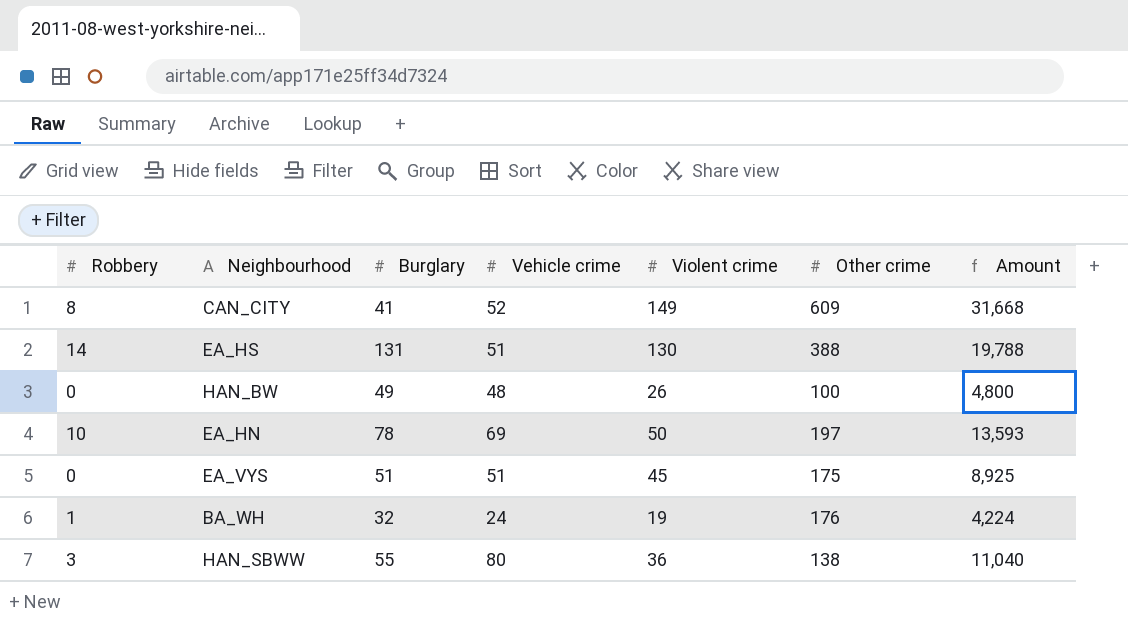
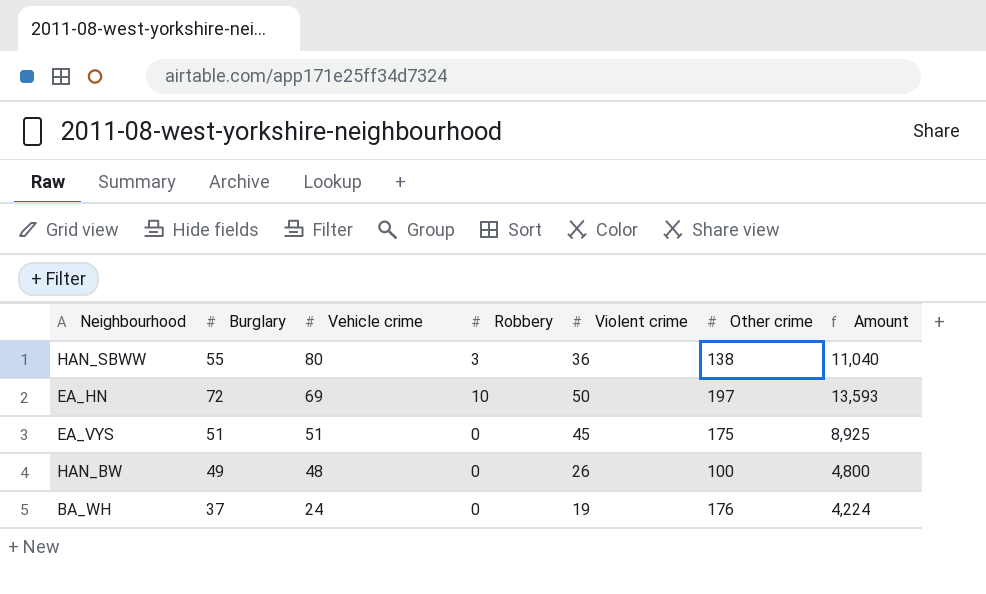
row order: none -> Vehicle crime descending
column Robbery | position: 1 -> 4
row CAN_CITY: 8 | 41 | 52 | 149 | 609 | 31,668 -> none
row EA_HS: 14 | 131 | 51 | 130 | 388 | 19,788 -> none
EA_HN | Burglary: 78 -> 72
BA_WH | Burglary: 32 -> 37
BA_WH | Robbery: 1 -> 0

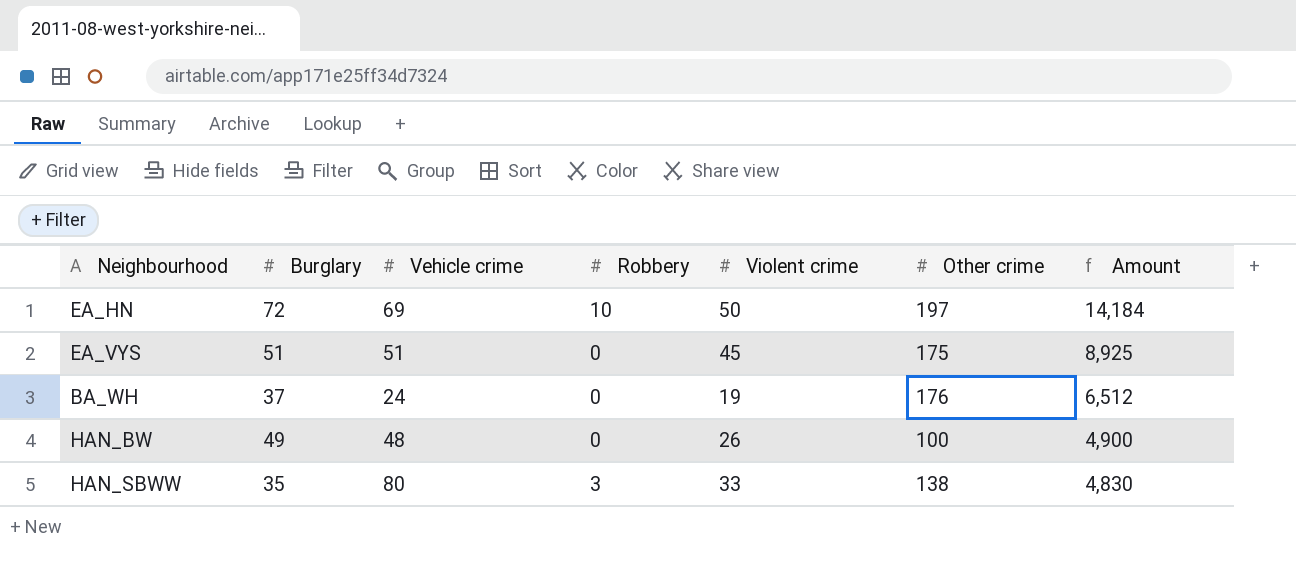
row order: Vehicle crime descending -> Amount descending
column Amount | formula: [Vehicle crime] * [Other crime] -> [Burglary] * [Other crime]
HAN_SBWW | Burglary: 55 -> 35
HAN_SBWW | Violent crime: 36 -> 33

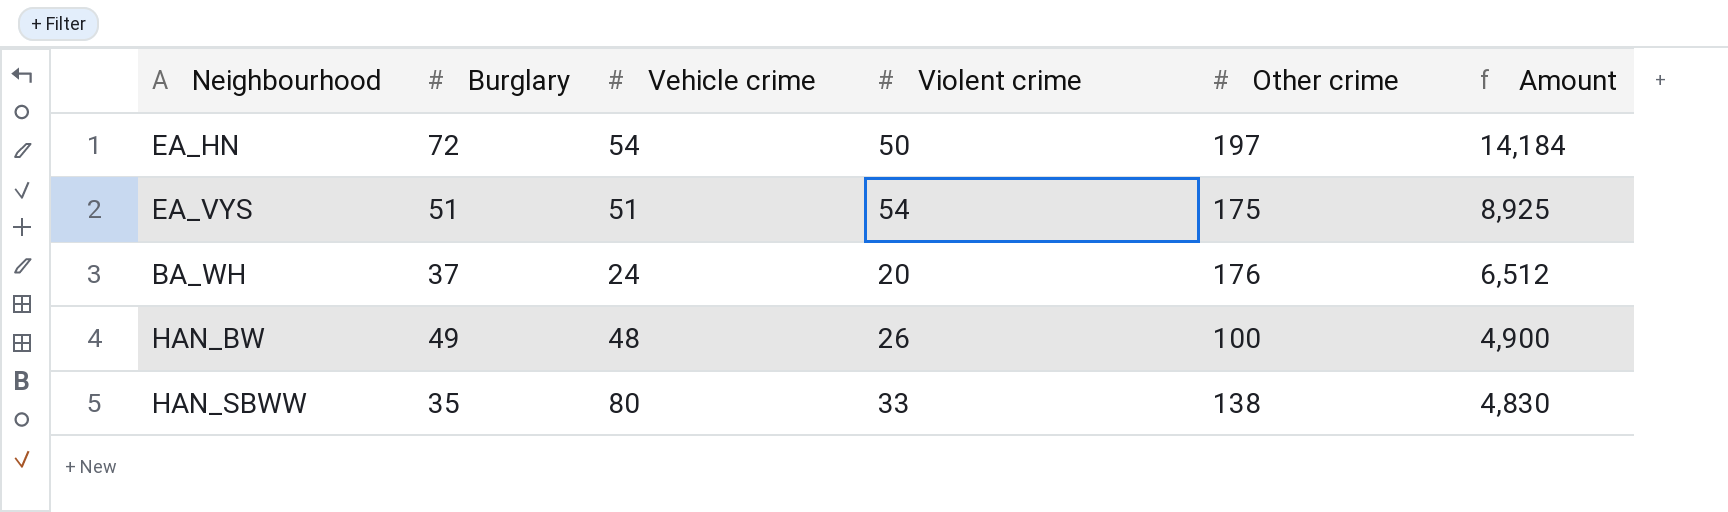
column Robbery | position: 4 -> none
EA_HN | Vehicle crime: 69 -> 54
EA_VYS | Violent crime: 45 -> 54
BA_WH | Violent crime: 19 -> 20

